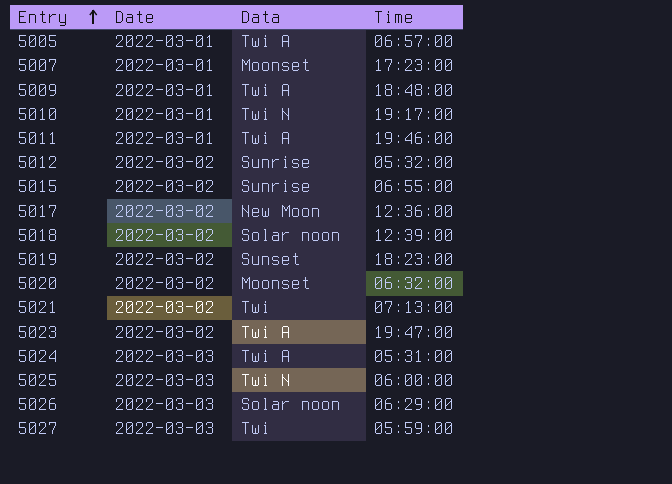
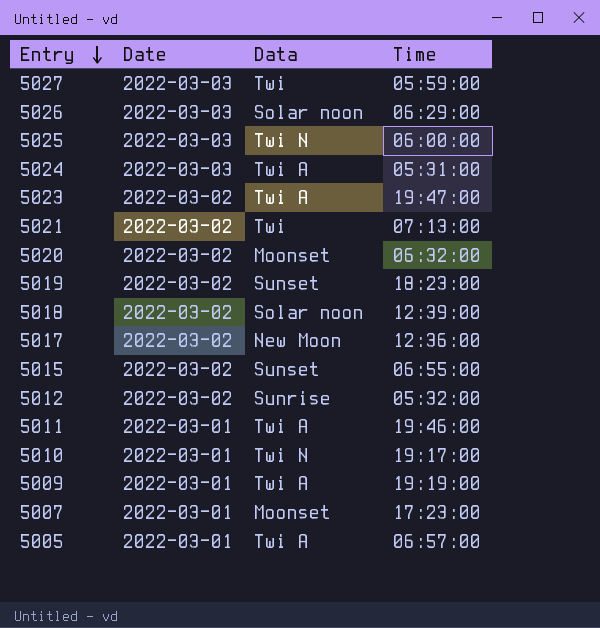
row order: Entry ascending -> Entry descending
5015 | Data: Sunrise -> Sunset
5009 | Time: 18:48:00 -> 19:19:00

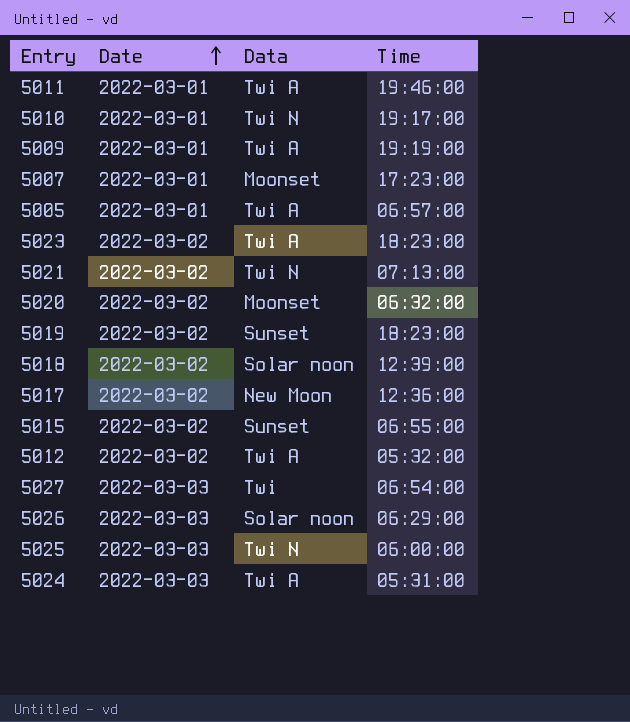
row order: Entry descending -> Date ascending
5023 | Time: 19:47:00 -> 18:23:00
5021 | Data: Twi -> Twi N
5012 | Data: Sunrise -> Twi A
5027 | Time: 05:59:00 -> 06:54:00

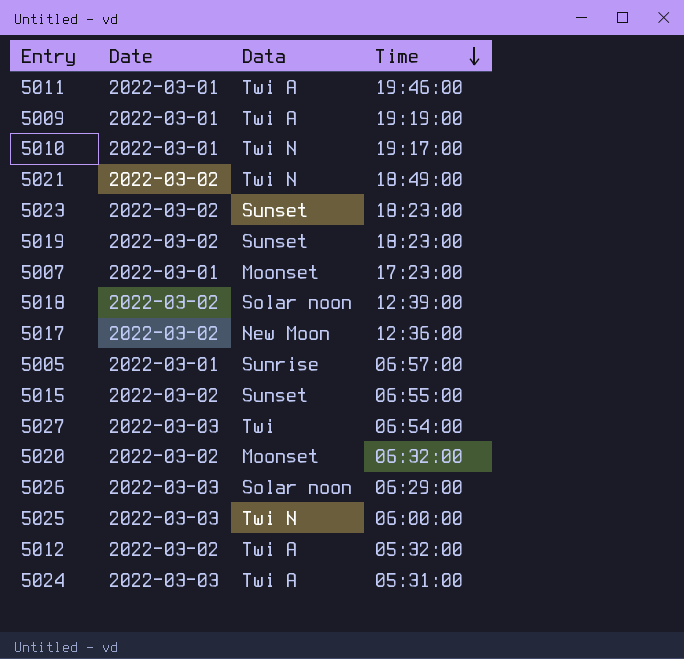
row order: Date ascending -> Time descending
5021 | Time: 07:13:00 -> 18:49:00
5023 | Data: Twi A -> Sunset
5005 | Data: Twi A -> Sunrise

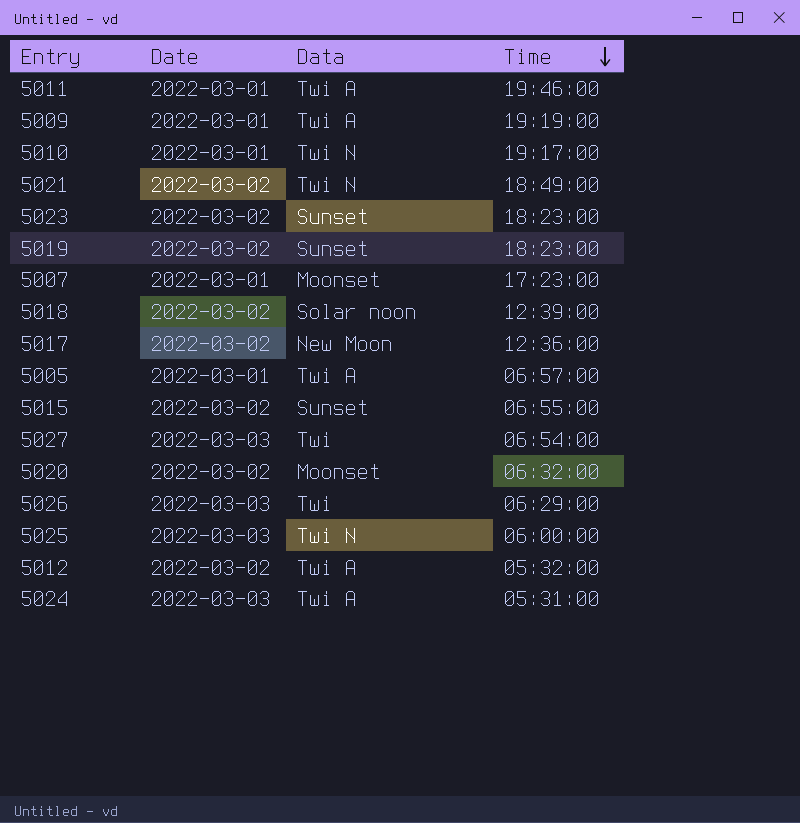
5005 | Data: Sunrise -> Twi A
5026 | Data: Solar noon -> Twi

